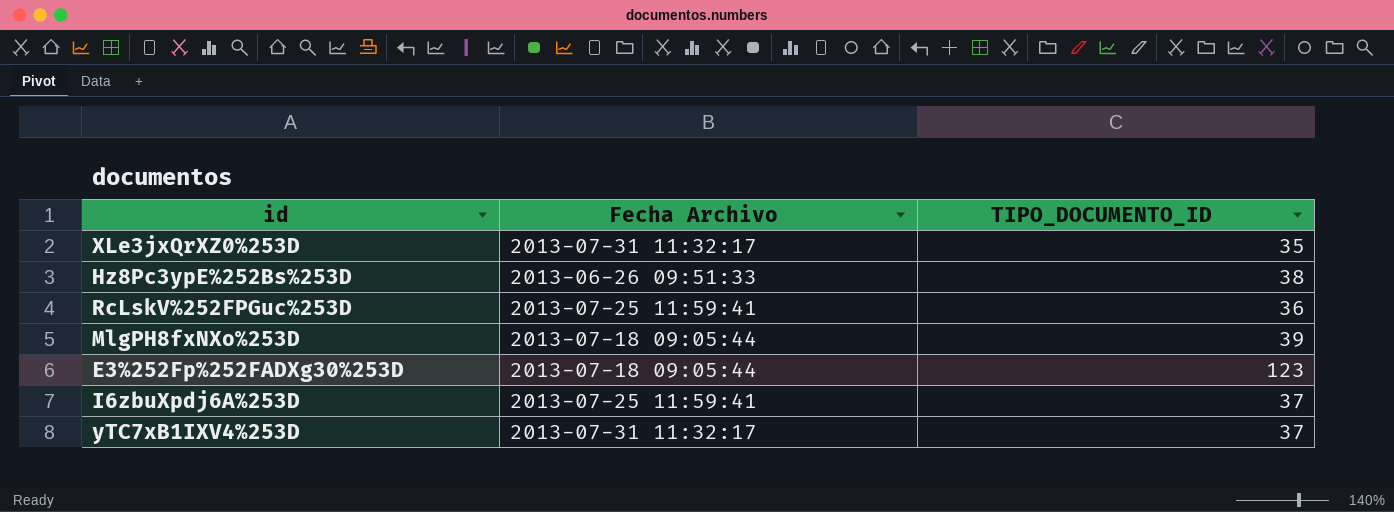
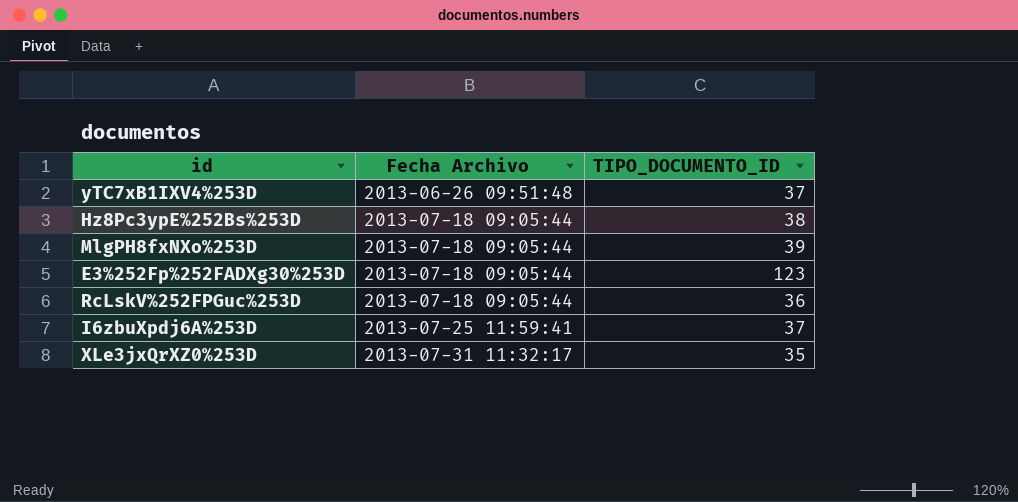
row order: none -> Fecha Archivo ascending
yTC7xB1IXV4%253D | Fecha Archivo: 2013-07-31 11:32:17 -> 2013-06-26 09:51:48
Hz8Pc3ypE%252Bs%253D | Fecha Archivo: 2013-06-26 09:51:33 -> 2013-07-18 09:05:44
RcLskV%252FPGuc%253D | Fecha Archivo: 2013-07-25 11:59:41 -> 2013-07-18 09:05:44

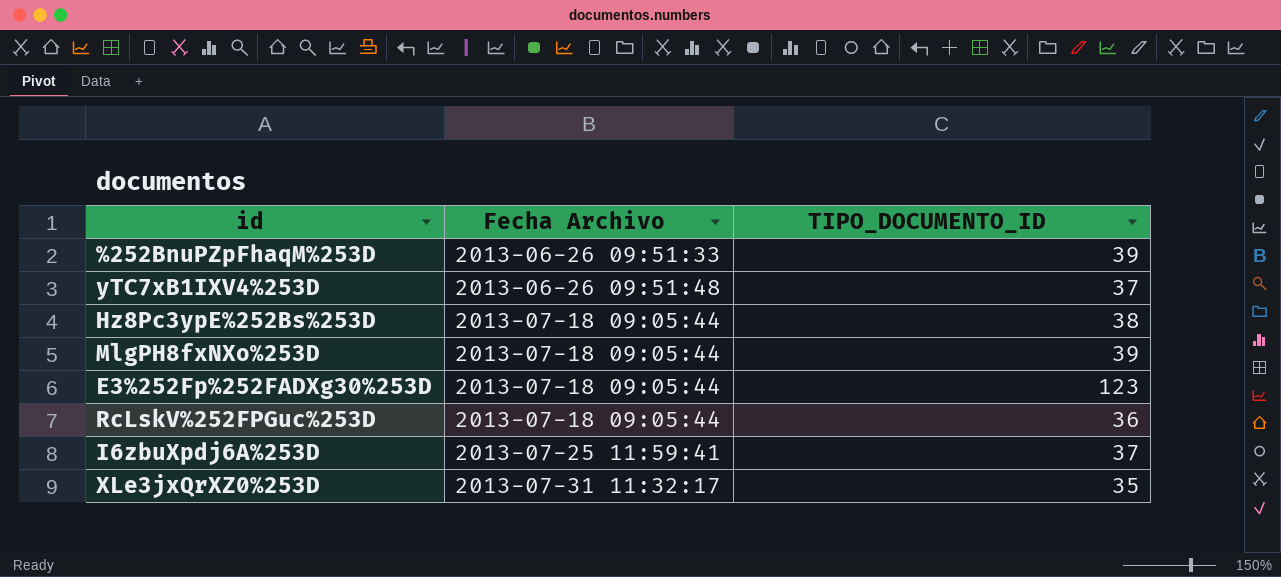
row %252BnuPZpFhaqM%253D: none -> 2013-06-26 09:51:33 | 39

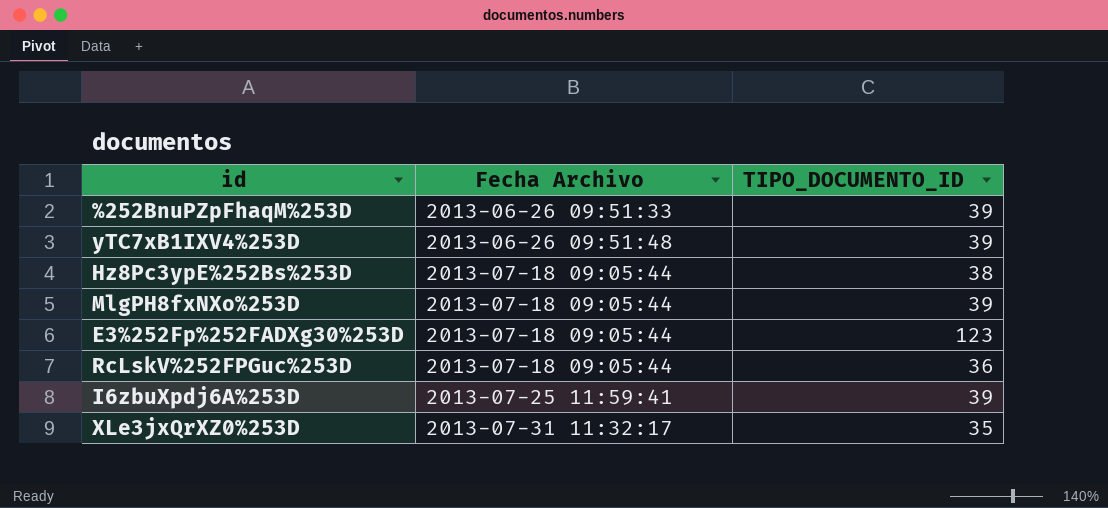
yTC7xB1IXV4%253D | TIPO_DOCUMENTO_ID: 37 -> 39
I6zbuXpdj6A%253D | TIPO_DOCUMENTO_ID: 37 -> 39

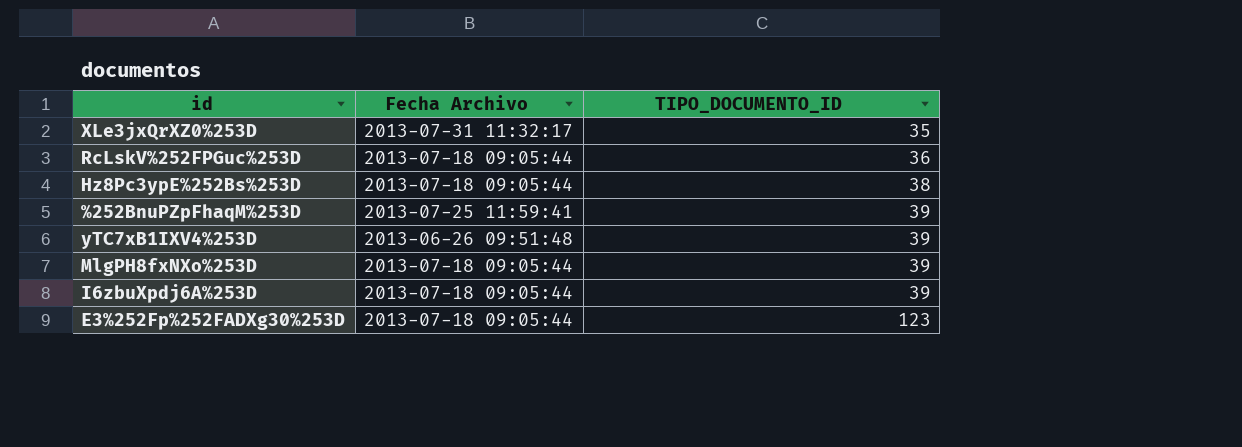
row order: Fecha Archivo ascending -> TIPO_DOCUMENTO_ID ascending
%252BnuPZpFhaqM%253D | Fecha Archivo: 2013-06-26 09:51:33 -> 2013-07-25 11:59:41
I6zbuXpdj6A%253D | Fecha Archivo: 2013-07-25 11:59:41 -> 2013-07-18 09:05:44

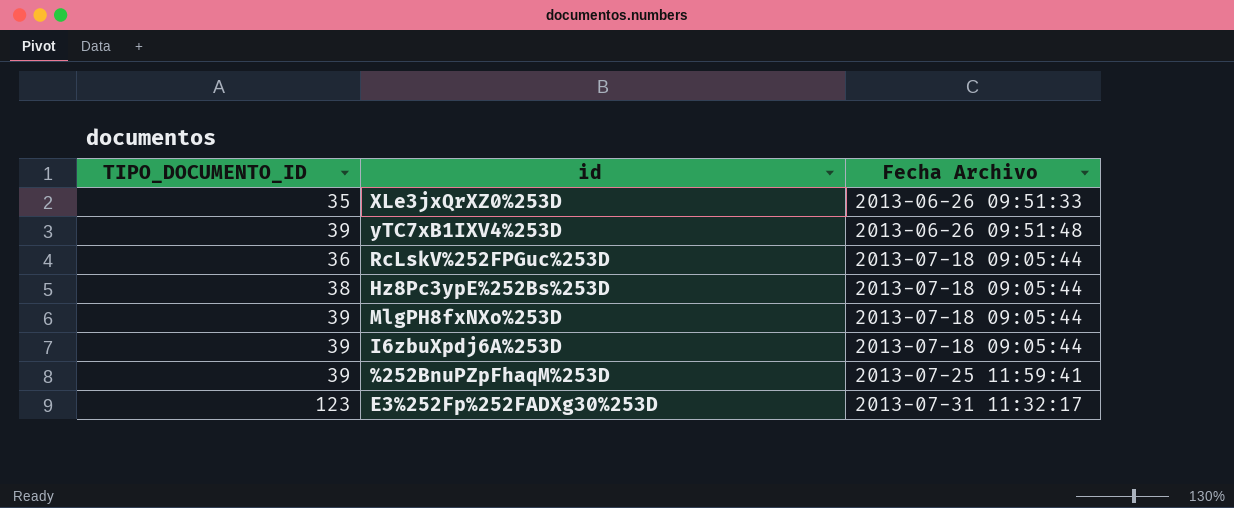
row order: TIPO_DOCUMENTO_ID ascending -> Fecha Archivo ascending
column TIPO_DOCUMENTO_ID | position: 3 -> 1
XLe3jxQrXZ0%253D | Fecha Archivo: 2013-07-31 11:32:17 -> 2013-06-26 09:51:33
E3%252Fp%252FADXg30%253D | Fecha Archivo: 2013-07-18 09:05:44 -> 2013-07-31 11:32:17

